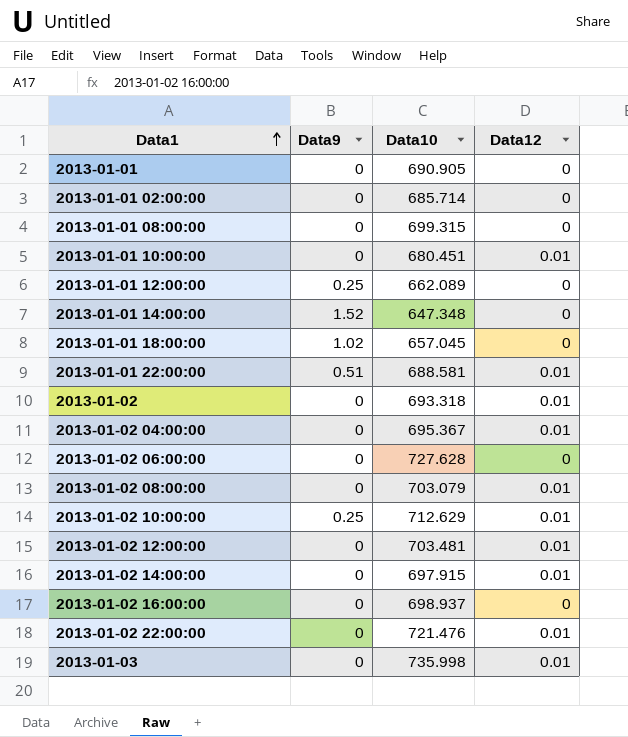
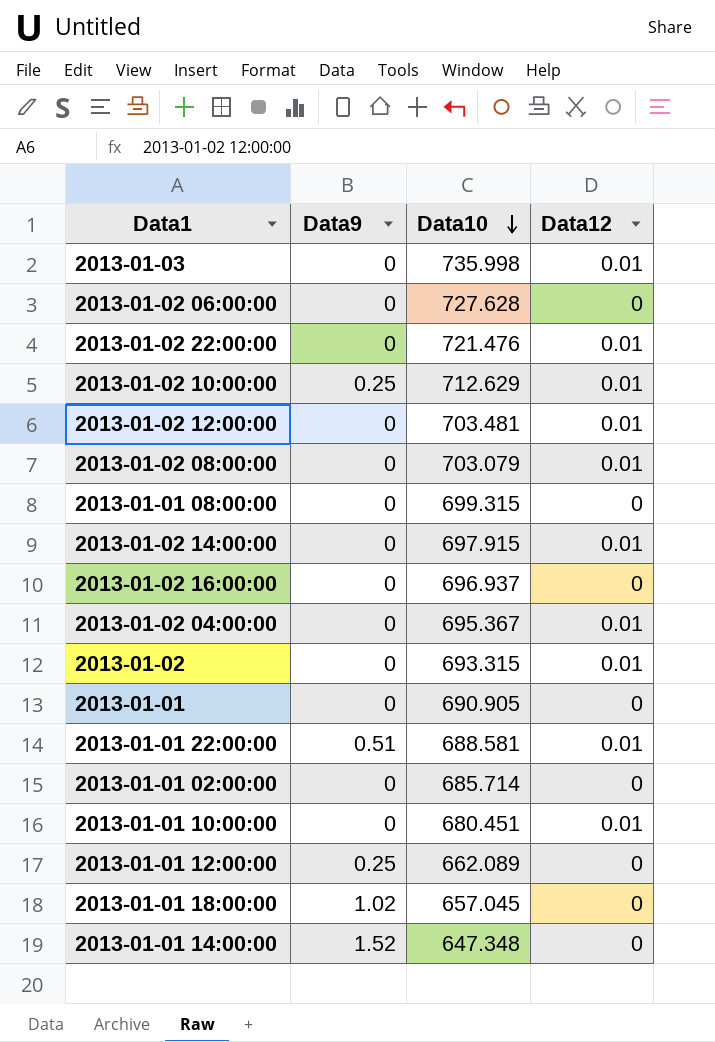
row order: Data1 ascending -> Data10 descending
2013-01-02 16:00:00 | Data10: 698.937 -> 696.937
2013-01-02 | Data10: 693.318 -> 693.315

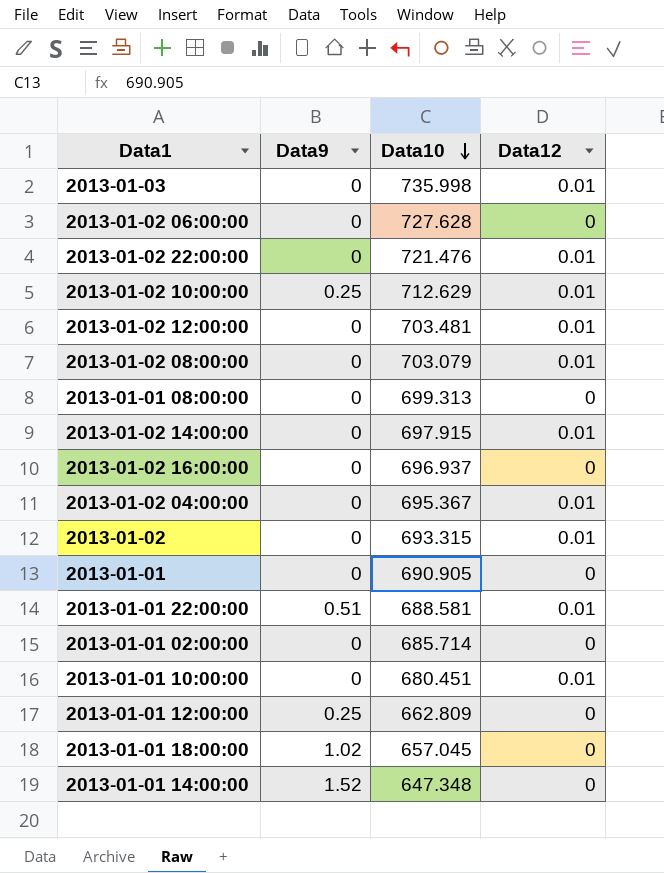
2013-01-01 08:00:00 | Data10: 699.315 -> 699.313
2013-01-01 12:00:00 | Data10: 662.089 -> 662.809

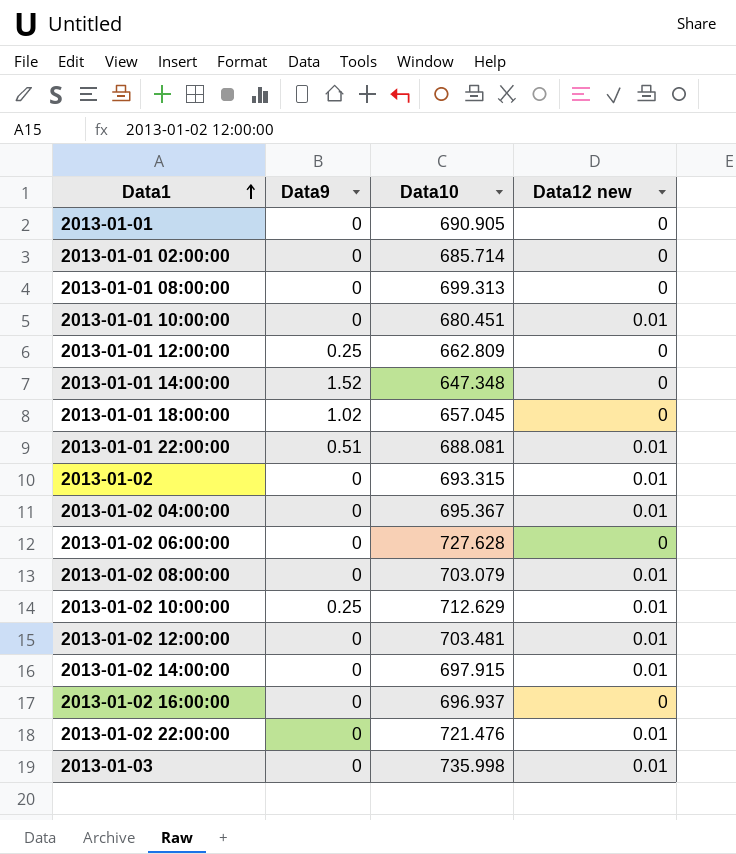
row order: Data10 descending -> Data1 ascending
column name: Data12 -> Data12 new
2013-01-01 22:00:00 | Data10: 688.581 -> 688.081

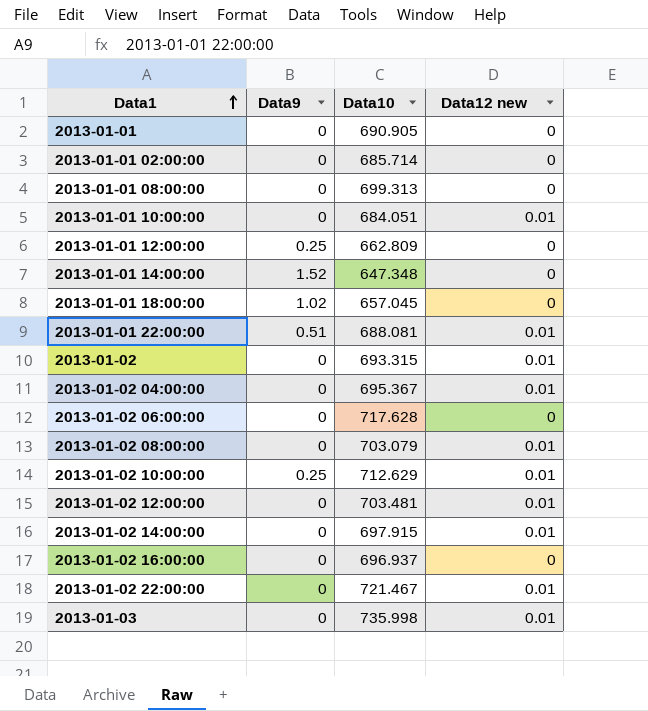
2013-01-01 10:00:00 | Data10: 680.451 -> 684.051
2013-01-02 06:00:00 | Data10: 727.628 -> 717.628
2013-01-02 22:00:00 | Data10: 721.476 -> 721.467

